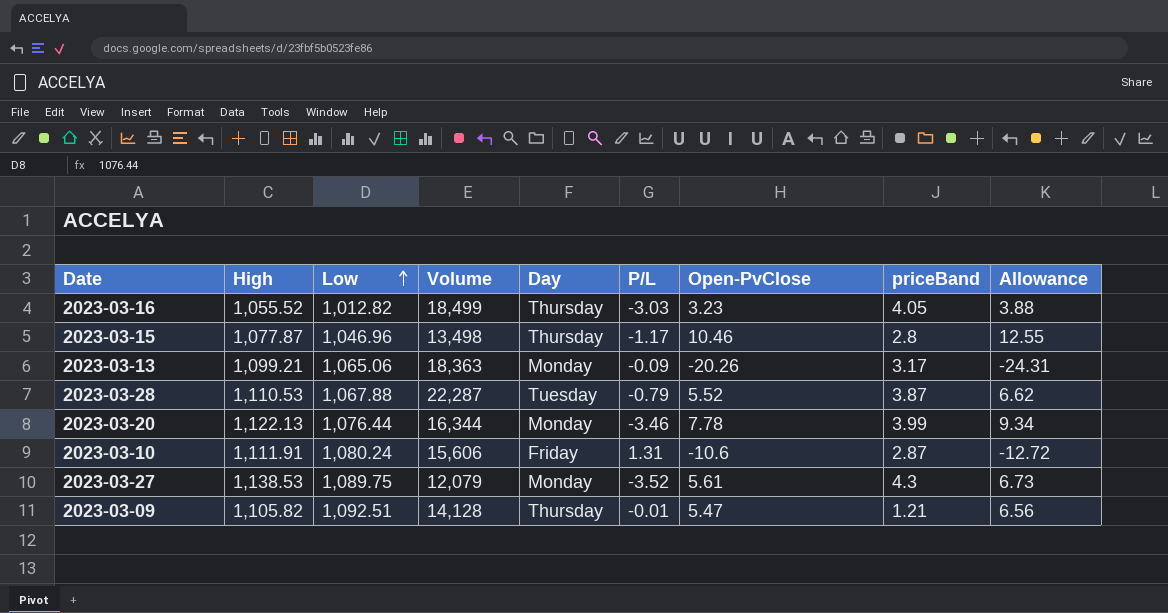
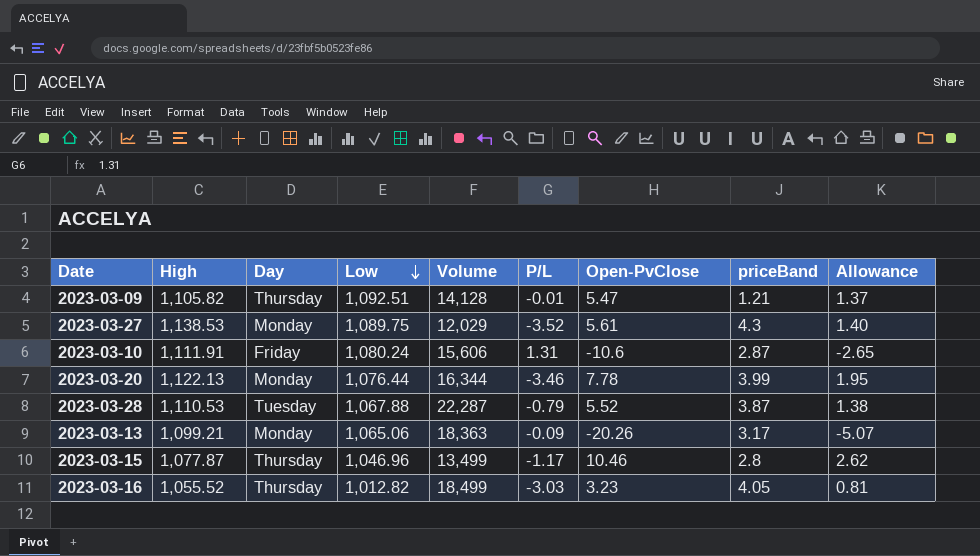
row order: Low ascending -> Low descending
column Day | position: 5 -> 3
column Allowance | formula: [Open-PvClose] * 1.2 -> [Open-PvClose] * 0.25
2023-03-27 | Volume: 12,079 -> 12,029
2023-03-15 | Volume: 13,498 -> 13,499

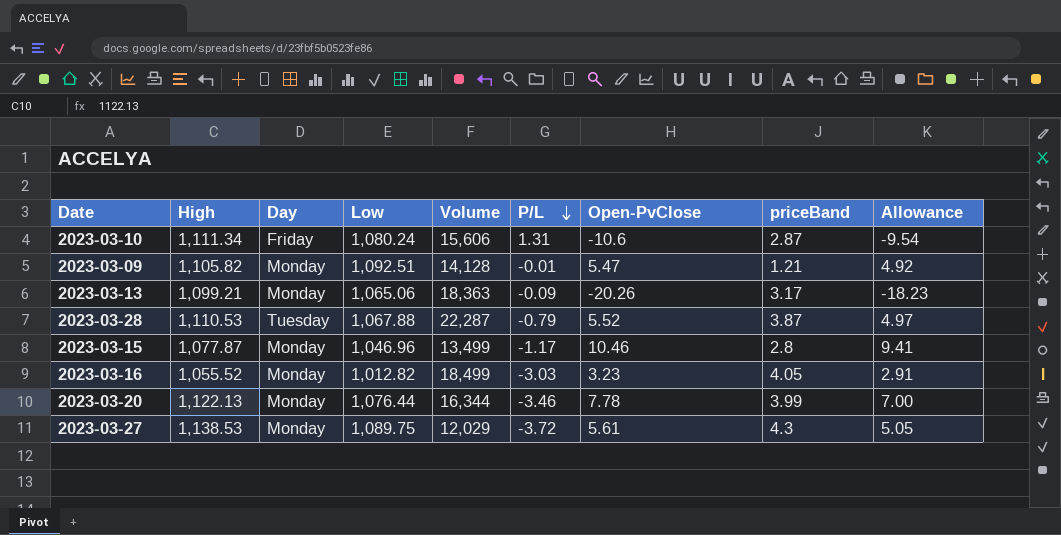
row order: Low descending -> P/L descending
column Allowance | formula: [Open-PvClose] * 0.25 -> [Open-PvClose] * 0.9
2023-03-10 | High: 1,111.91 -> 1,111.34
2023-03-09 | Day: Thursday -> Monday
2023-03-15 | Day: Thursday -> Monday
2023-03-16 | Day: Thursday -> Monday
2023-03-27 | P/L: -3.52 -> -3.72

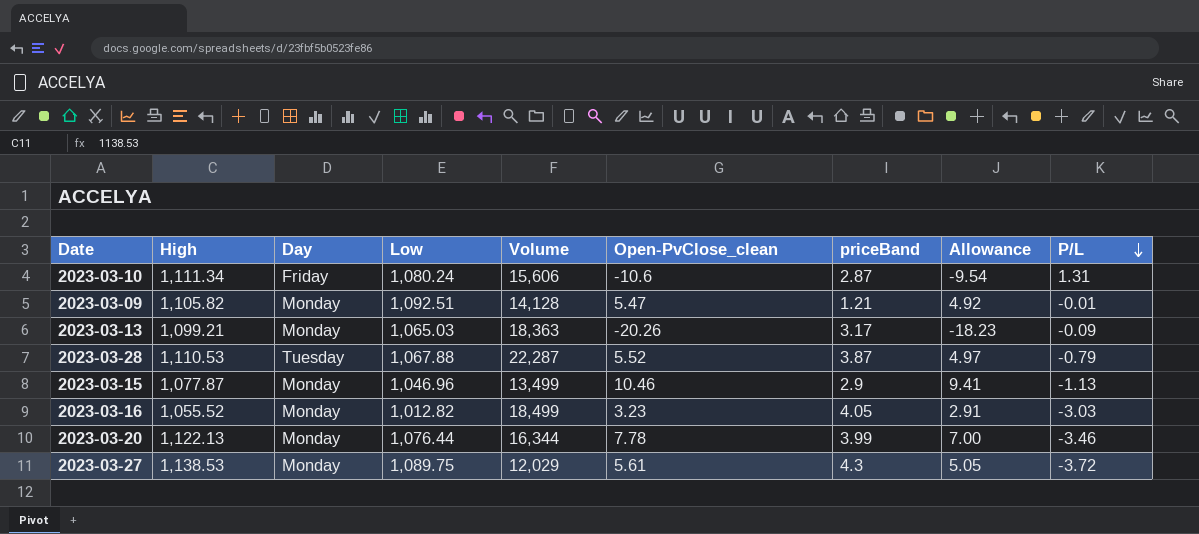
column name: Open-PvClose -> Open-PvClose_clean
column P/L | position: 6 -> 9
2023-03-13 | Low: 1,065.06 -> 1,065.03
2023-03-15 | priceBand: 2.8 -> 2.9
2023-03-15 | P/L: -1.17 -> -1.13

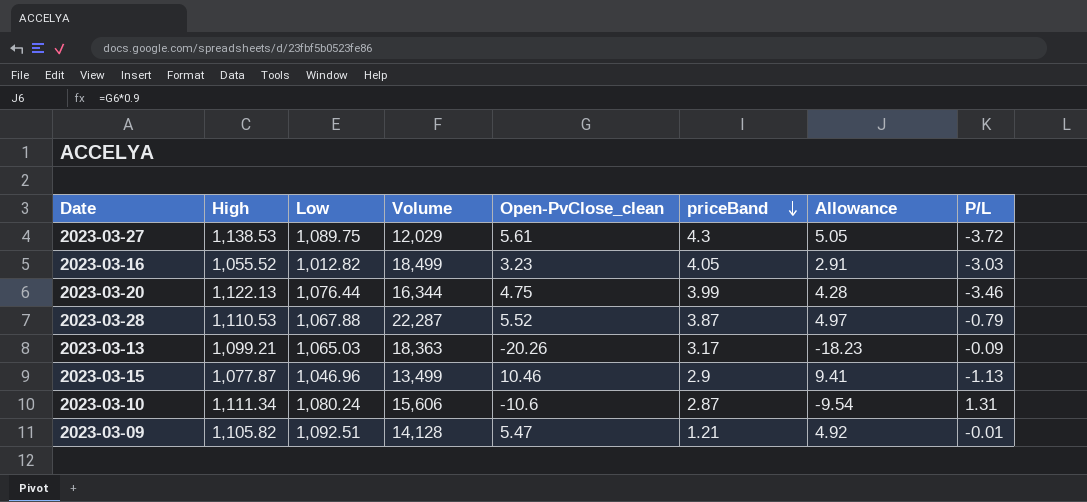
row order: P/L descending -> priceBand descending
column Day | position: 3 -> none
2023-03-20 | Open-PvClose_clean: 7.78 -> 4.75
2023-03-20 | Allowance: 7.00 -> 4.28

